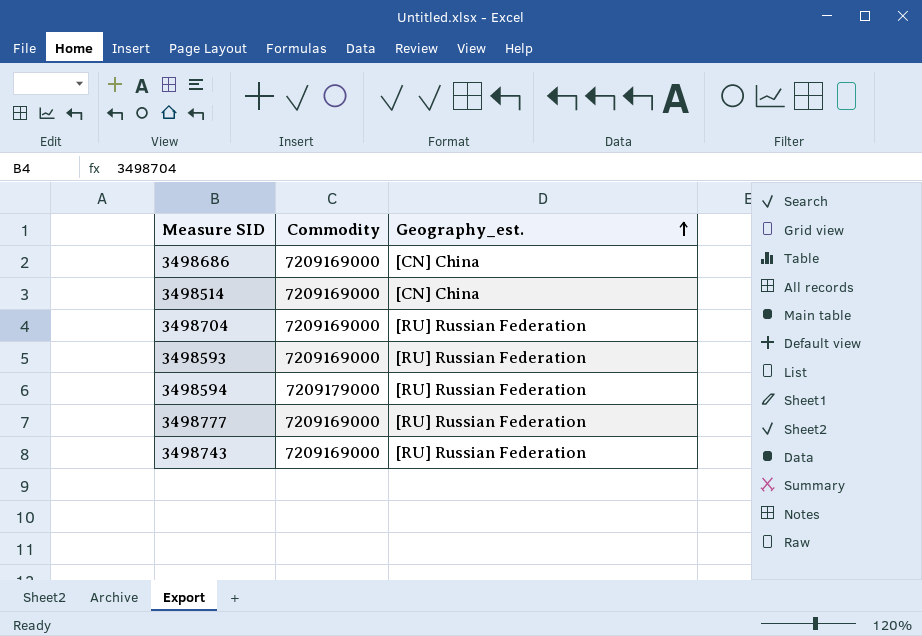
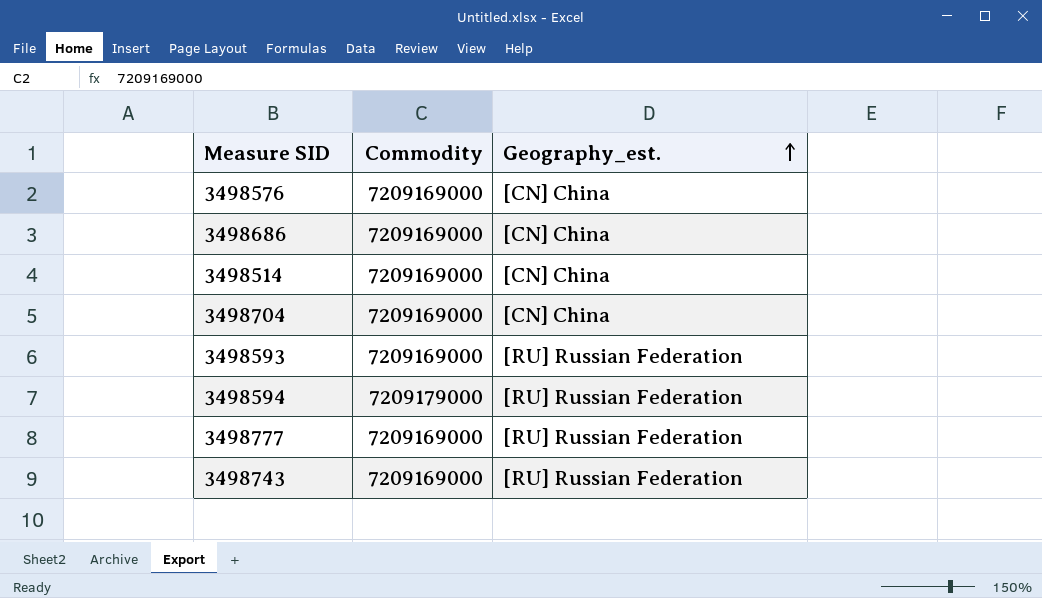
row 3498576: none -> 7209169000 | [CN] China
3498704 | Geography_est.: [RU] Russian Federation -> [CN] China

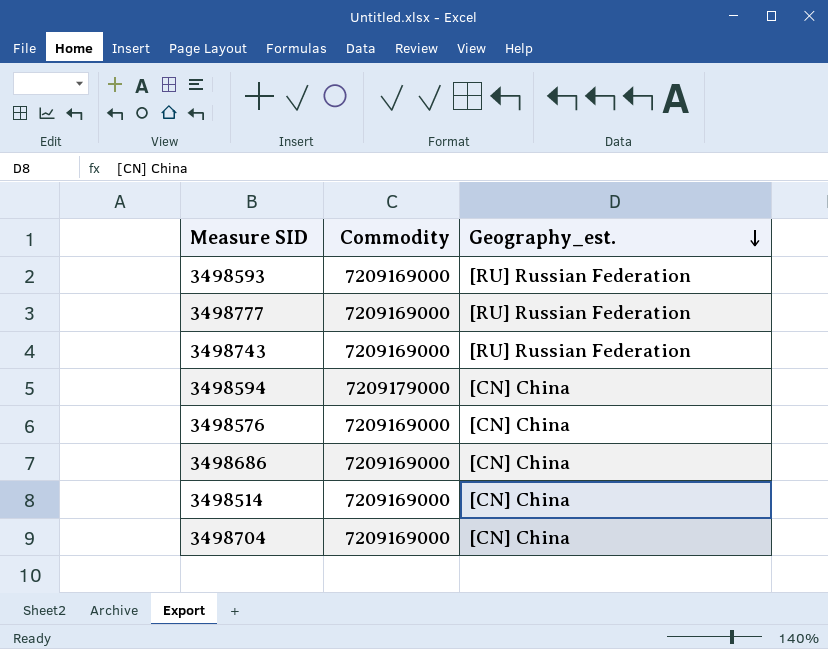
row order: Geography_est. ascending -> Geography_est. descending
3498594 | Geography_est.: [RU] Russian Federation -> [CN] China

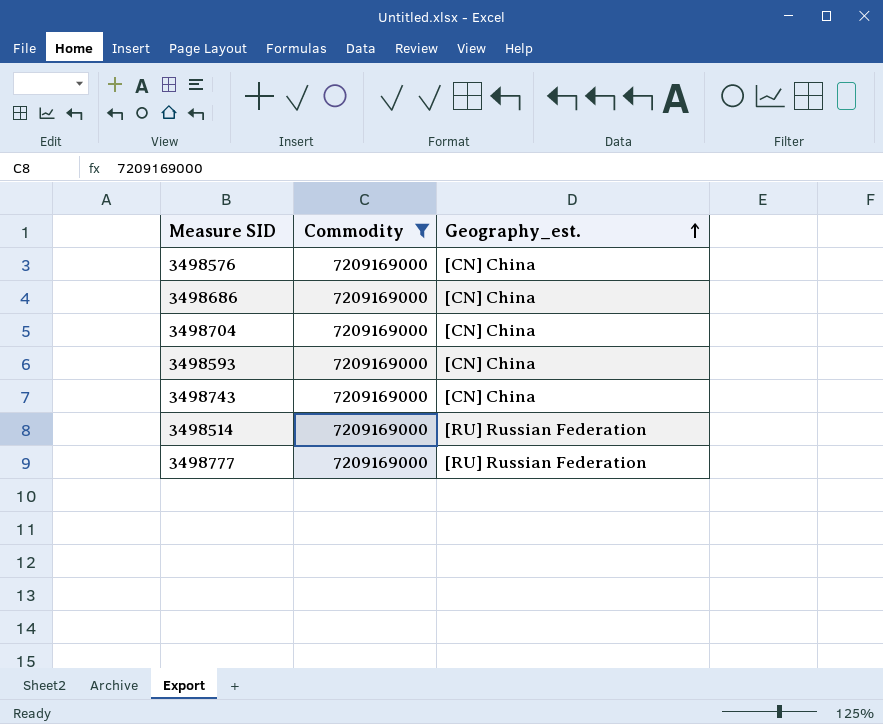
filter: none -> Commodity = 7209169000
row order: Geography_est. descending -> Geography_est. ascending
3498593 | Geography_est.: [RU] Russian Federation -> [CN] China
3498743 | Geography_est.: [RU] Russian Federation -> [CN] China
3498514 | Geography_est.: [CN] China -> [RU] Russian Federation

